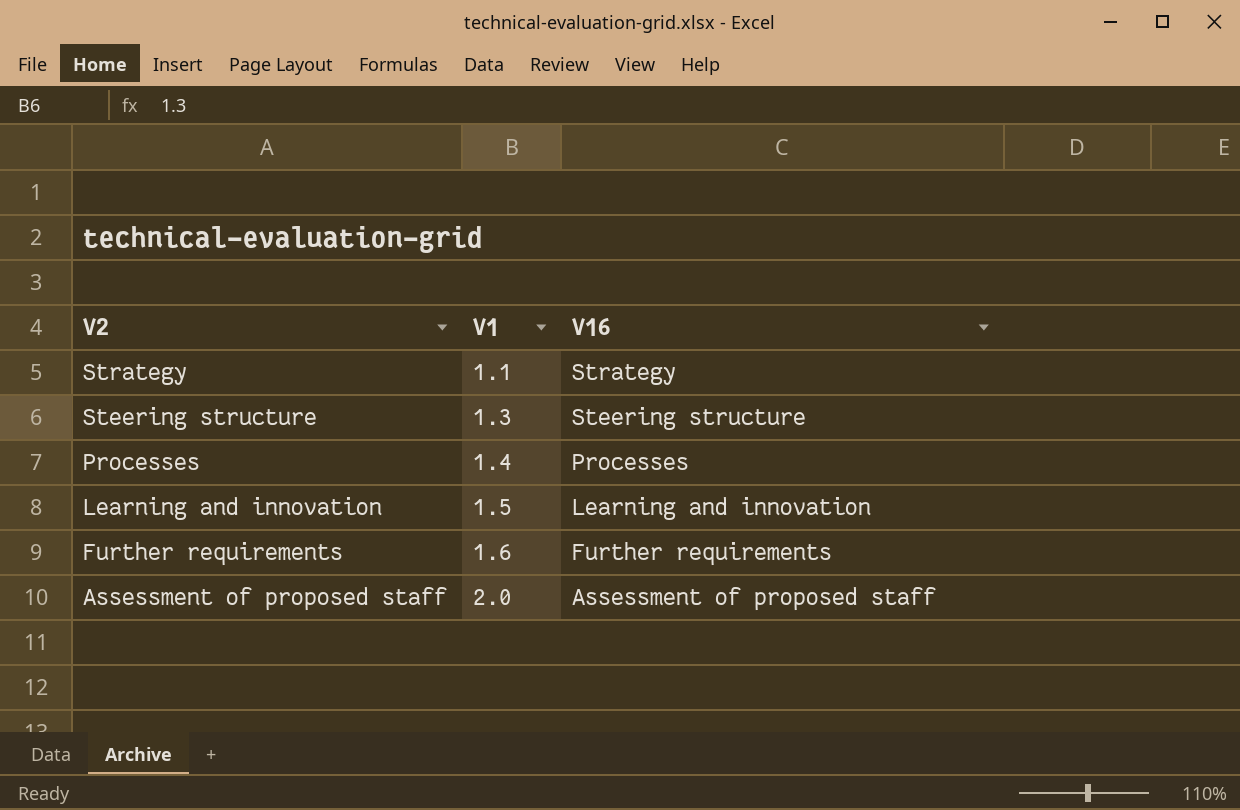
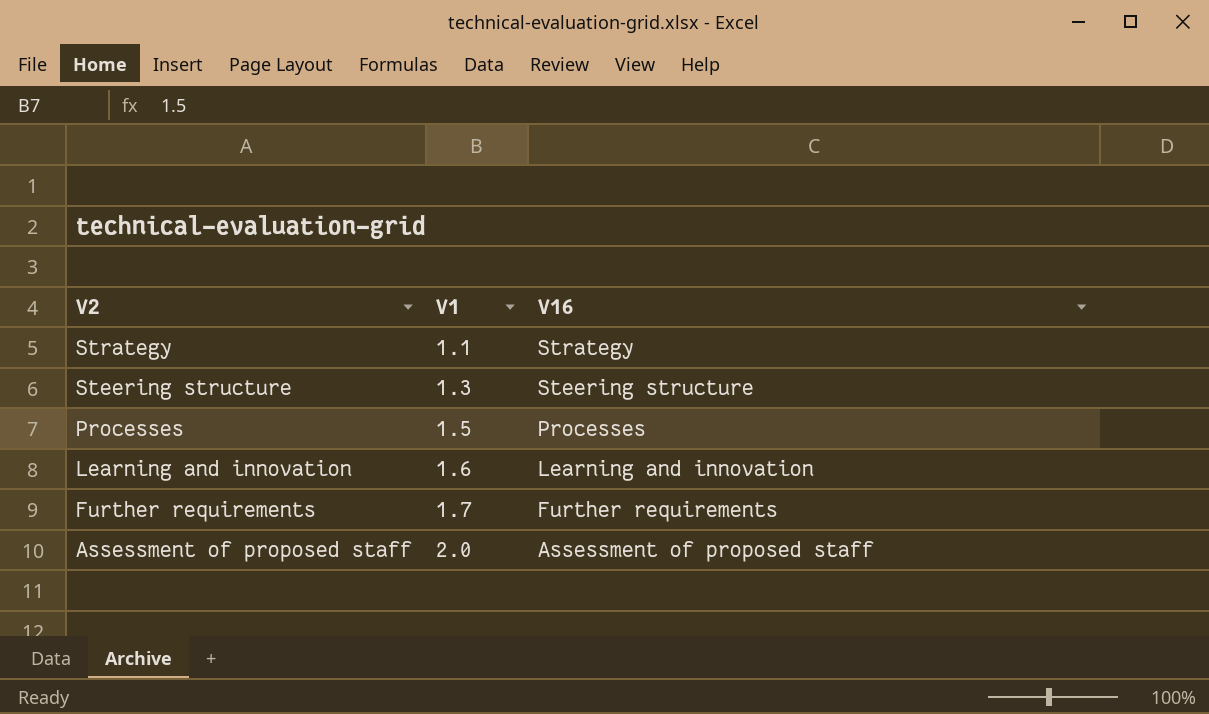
Processes | V1: 1.4 -> 1.5
Learning and innovation | V1: 1.5 -> 1.6
Further requirements | V1: 1.6 -> 1.7

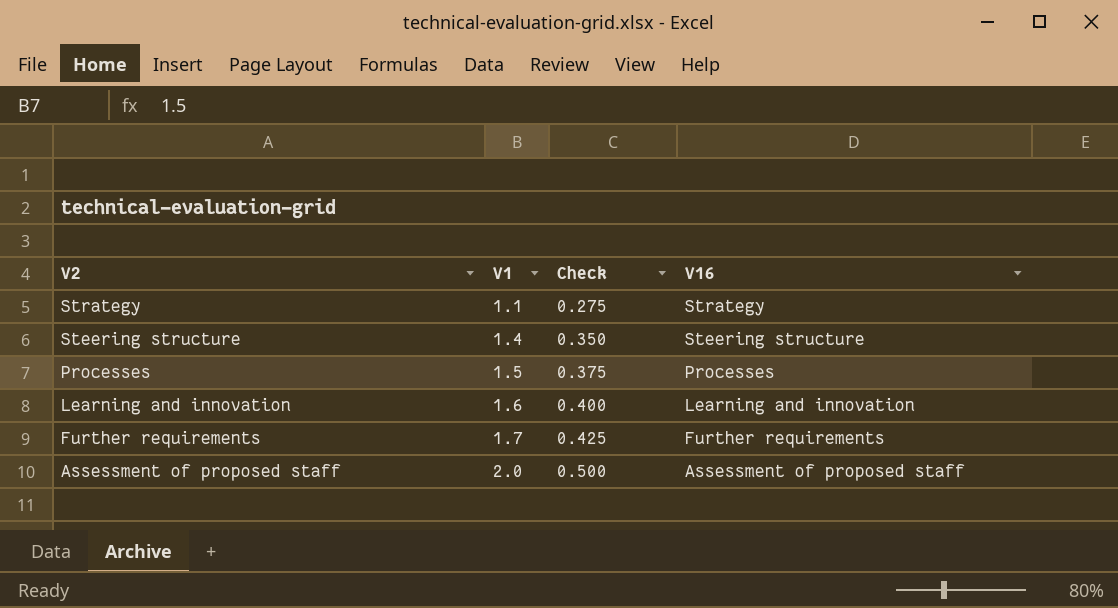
column Check | formula: none -> [V1] * 0.25
Steering structure | V1: 1.3 -> 1.4

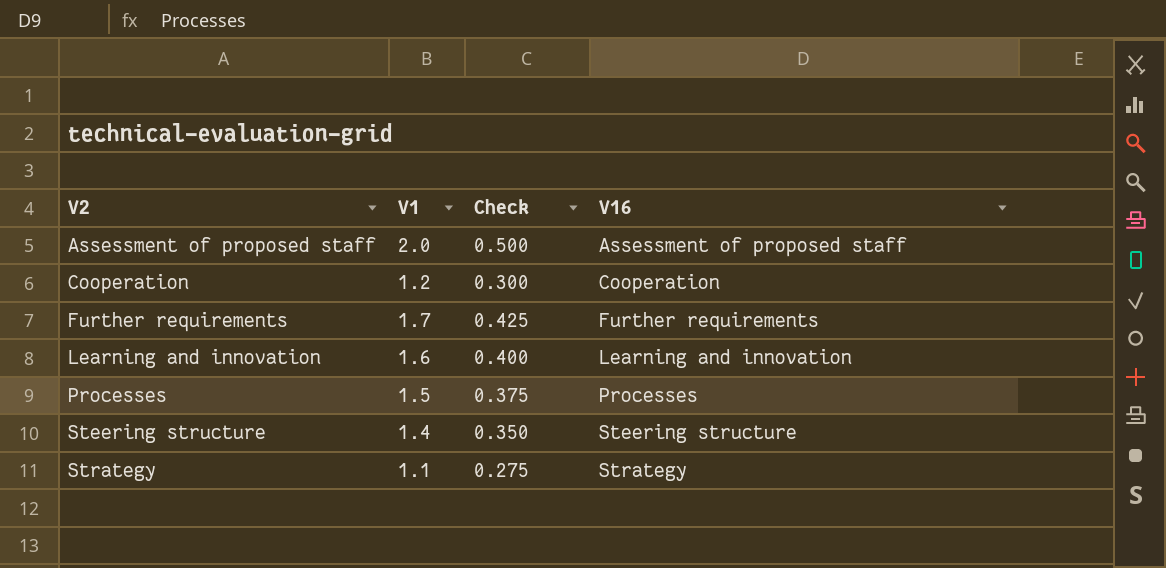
row order: V2 descending -> V2 ascending
row Cooperation: none -> 1.2 | 0.300 | Cooperation

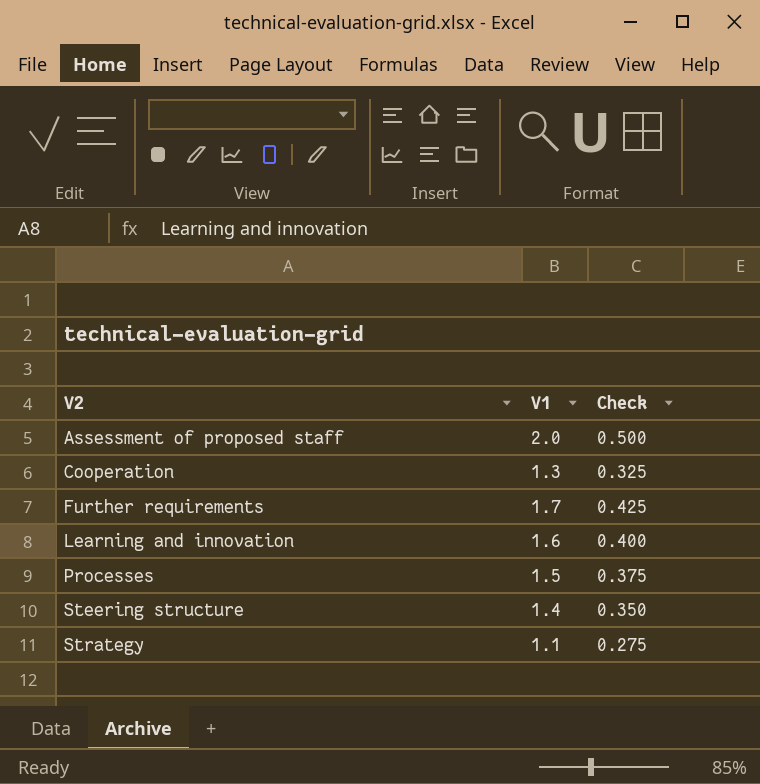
column V16 | position: 4 -> none
Cooperation | V1: 1.2 -> 1.3
Cooperation | Check: 0.300 -> 0.325

